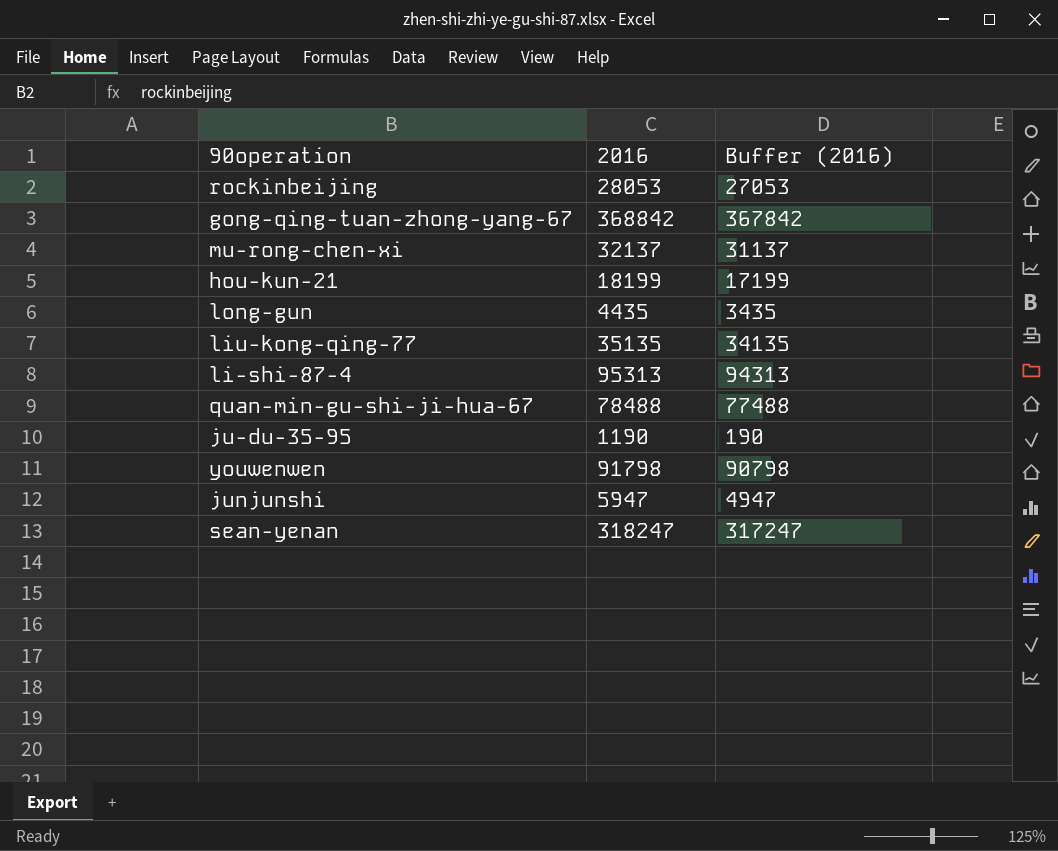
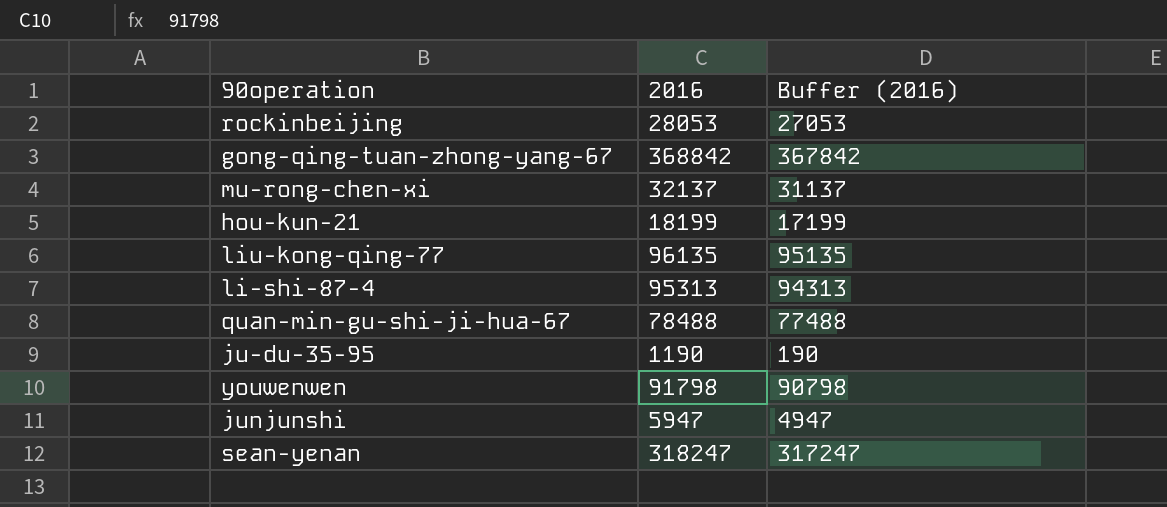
row long-gun: 4435 | 3435 -> none
liu-kong-qing-77 | 2016: 35135 -> 96135
liu-kong-qing-77 | Buffer (2016): 34135 -> 95135

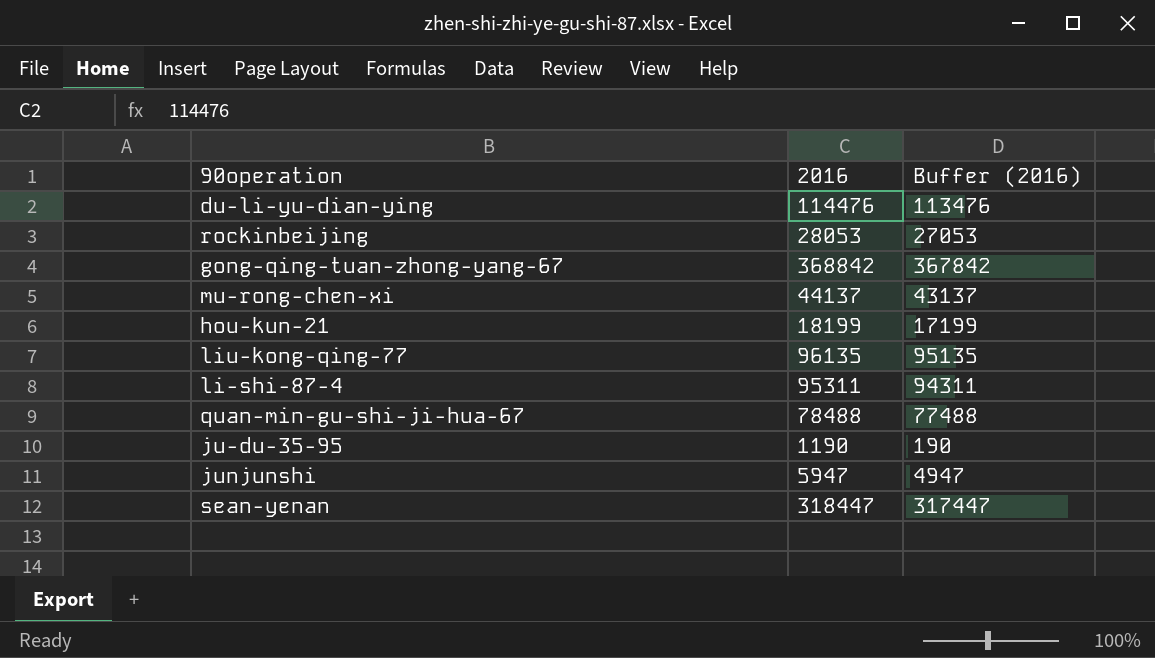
row youwenwen: 91798 | 90798 -> none
row du-li-yu-dian-ying: none -> 114476 | 113476
mu-rong-chen-xi | 2016: 32137 -> 44137
mu-rong-chen-xi | Buffer (2016): 31137 -> 43137
li-shi-87-4 | 2016: 95313 -> 95311
li-shi-87-4 | Buffer (2016): 94313 -> 94311
sean-yenan | 2016: 318247 -> 318447
sean-yenan | Buffer (2016): 317247 -> 317447

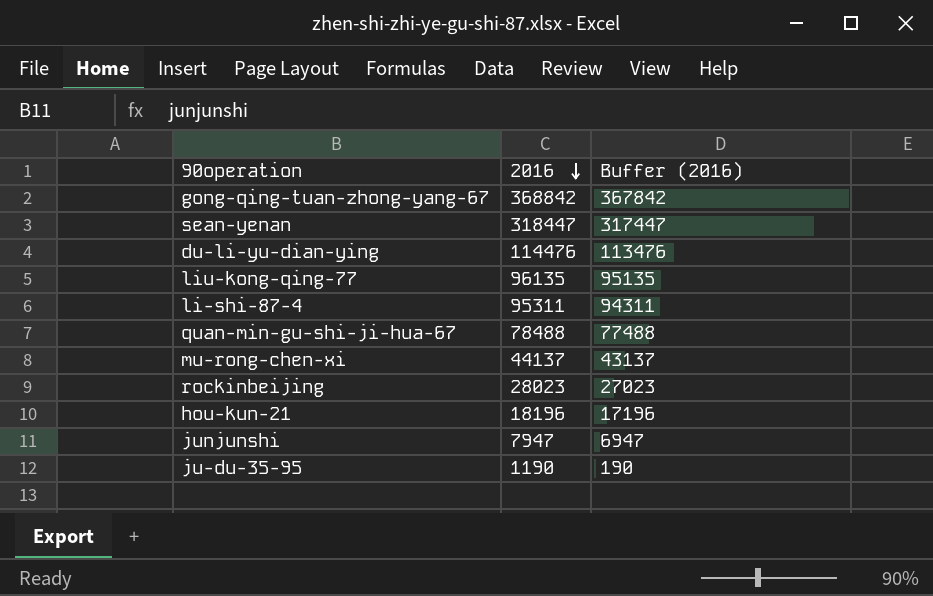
row order: none -> 2016 descending
rockinbeijing | 2016: 28053 -> 28023
rockinbeijing | Buffer (2016): 27053 -> 27023
hou-kun-21 | 2016: 18199 -> 18196
hou-kun-21 | Buffer (2016): 17199 -> 17196
junjunshi | 2016: 5947 -> 7947
junjunshi | Buffer (2016): 4947 -> 6947

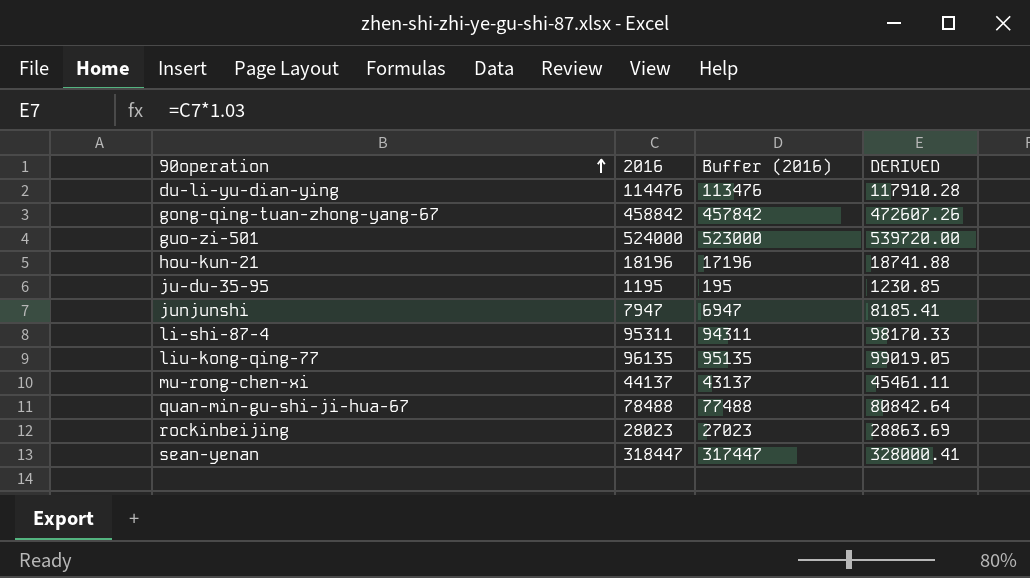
row order: 2016 descending -> 90operation ascending
column DERIVED | formula: none -> [2016] * 1.03
gong-qing-tuan-zhong-yang-67 | 2016: 368842 -> 458842
gong-qing-tuan-zhong-yang-67 | Buffer (2016): 367842 -> 457842
row guo-zi-501: none -> 524000 | 523000 | 539720.00
ju-du-35-95 | 2016: 1190 -> 1195
ju-du-35-95 | Buffer (2016): 190 -> 195

